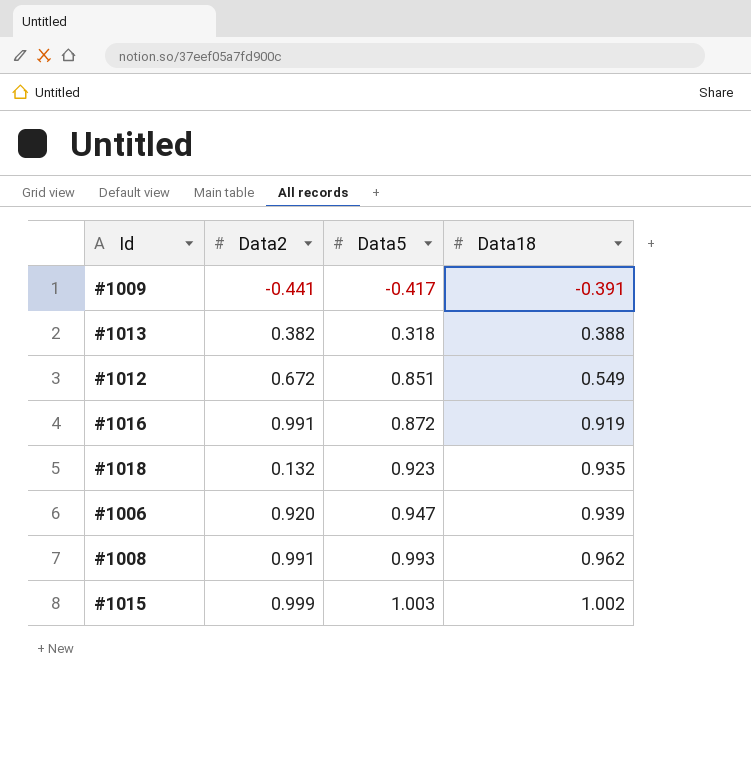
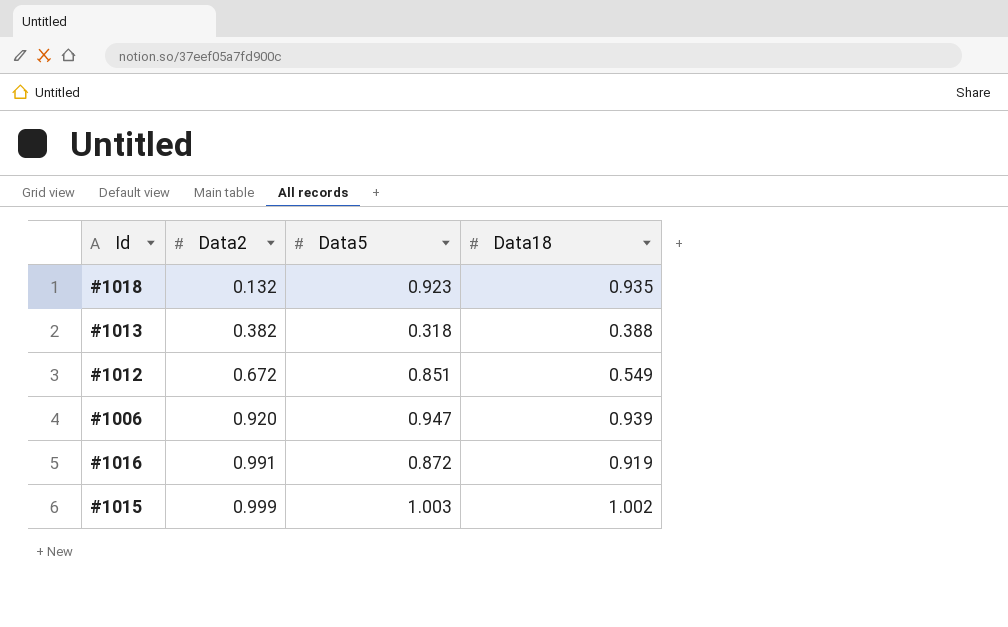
row order: Data5 ascending -> Data2 ascending
row #1009: -0.441 | -0.417 | -0.391 -> none
row #1008: 0.991 | 0.993 | 0.962 -> none

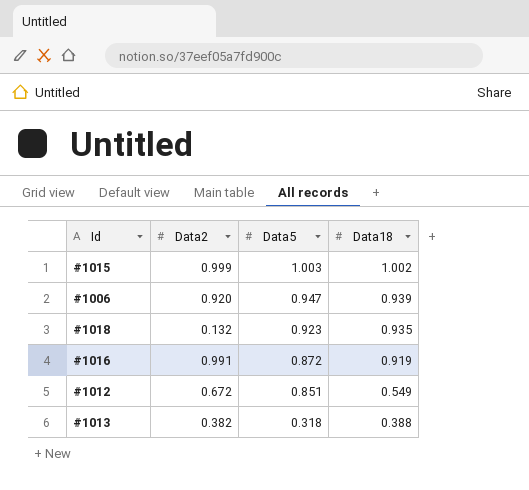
row order: Data2 ascending -> Data5 descending

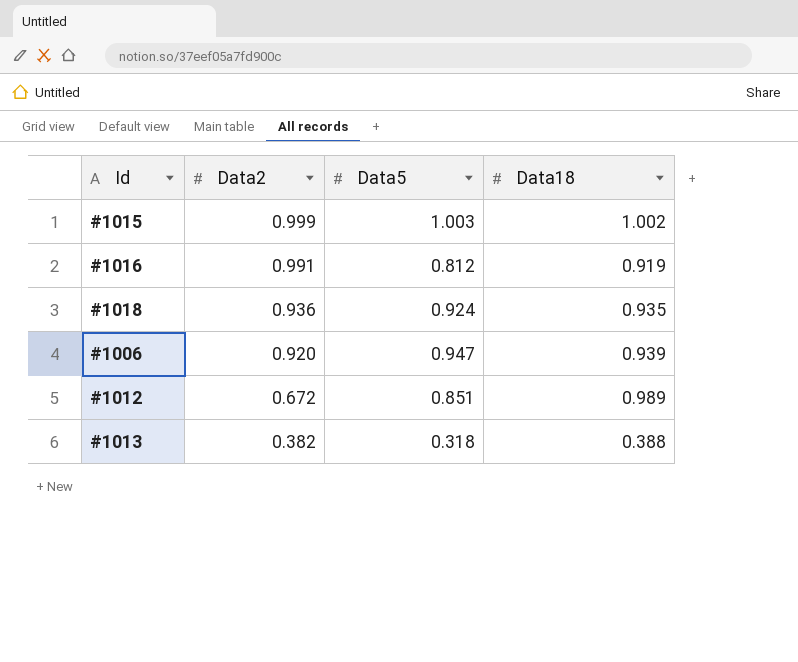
row order: Data5 descending -> Data2 descending
#1016 | Data5: 0.872 -> 0.812
#1018 | Data2: 0.132 -> 0.936
#1018 | Data5: 0.923 -> 0.924
#1012 | Data18: 0.549 -> 0.989

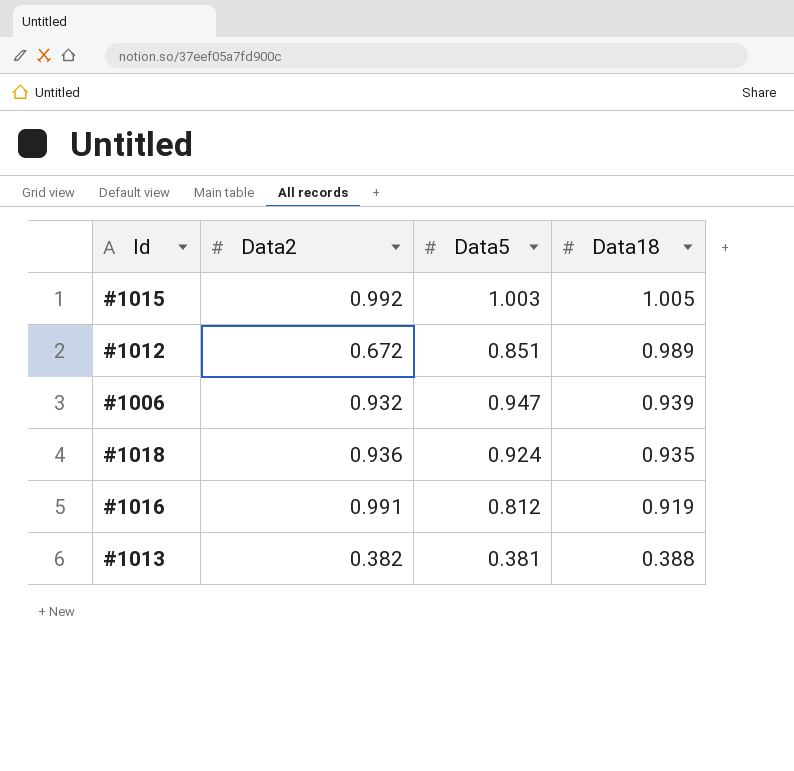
row order: Data2 descending -> Data18 descending
#1015 | Data2: 0.999 -> 0.992
#1015 | Data18: 1.002 -> 1.005
#1006 | Data2: 0.920 -> 0.932
#1013 | Data5: 0.318 -> 0.381

